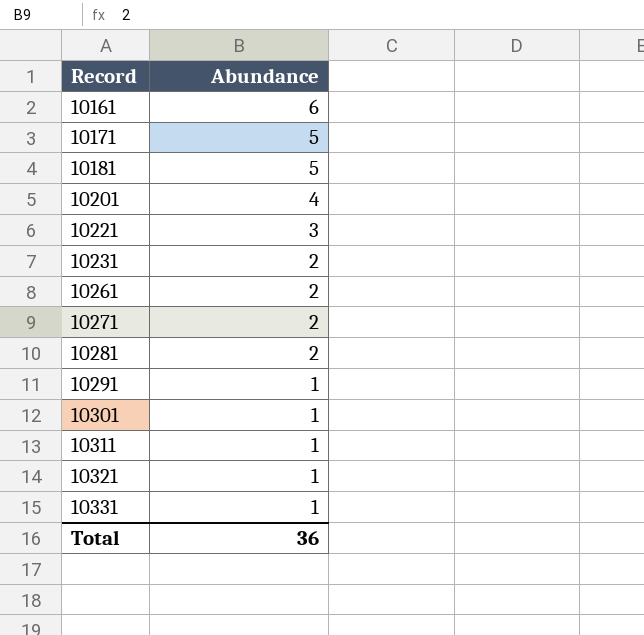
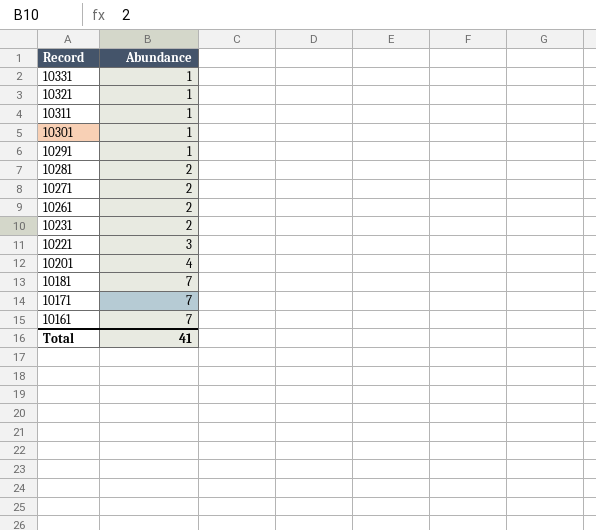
row order: Record ascending -> Record descending
10181 | Abundance: 5 -> 7
10171 | Abundance: 5 -> 7
10161 | Abundance: 6 -> 7
Total | Abundance: 36 -> 41

